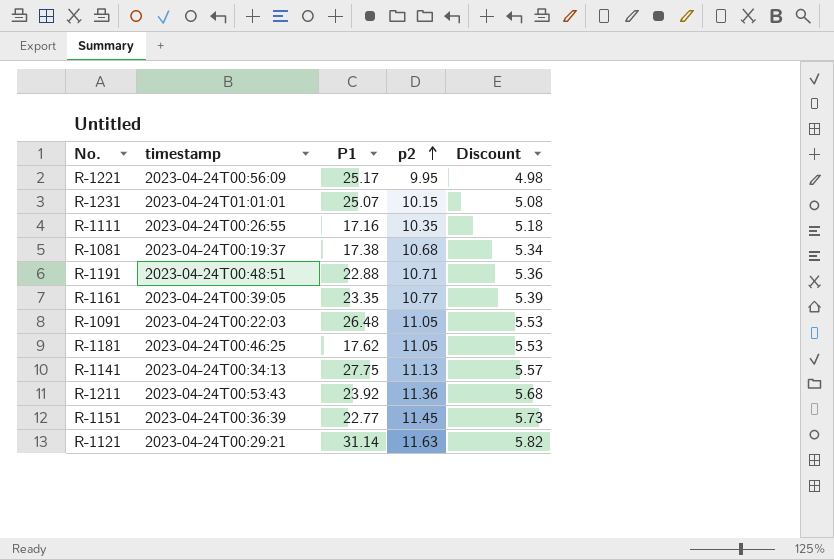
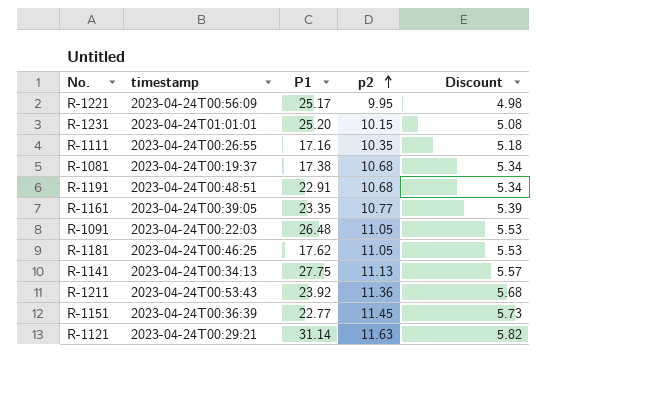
R-1231 | P1: 25.07 -> 25.20
R-1191 | P1: 22.88 -> 22.91
R-1191 | p2: 10.71 -> 10.68
R-1191 | Discount: 5.36 -> 5.34

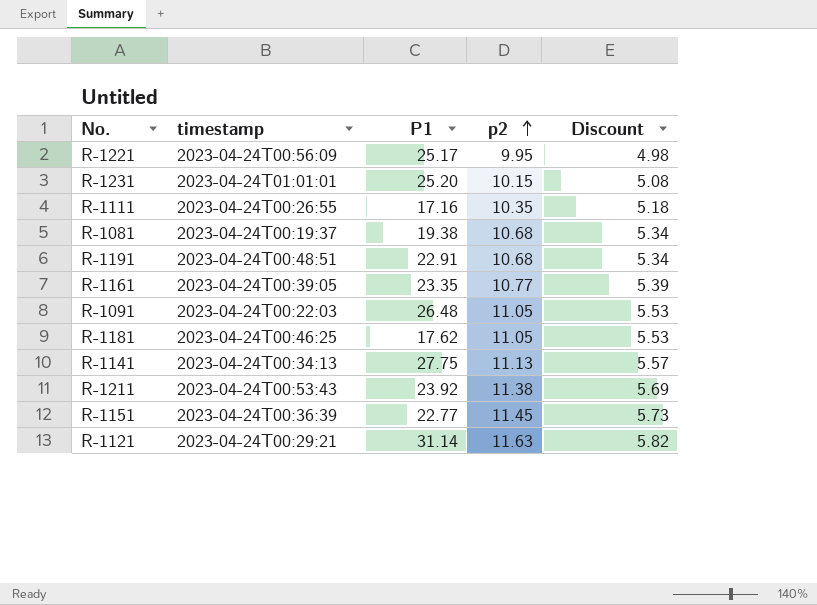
R-1081 | P1: 17.38 -> 19.38
R-1211 | p2: 11.36 -> 11.38
R-1211 | Discount: 5.68 -> 5.69

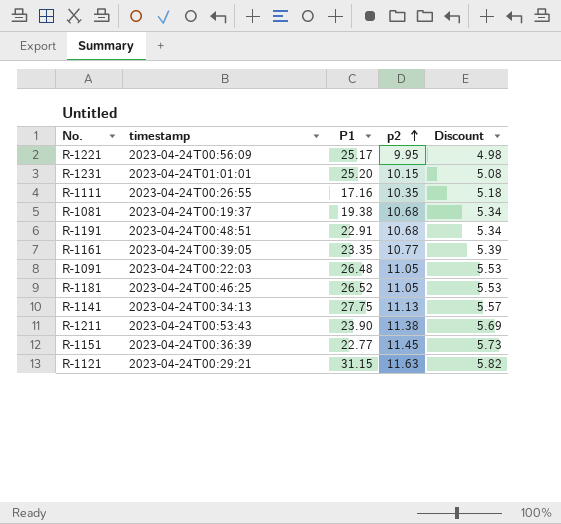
R-1181 | P1: 17.62 -> 26.52
R-1211 | P1: 23.92 -> 23.90
R-1121 | P1: 31.14 -> 31.15

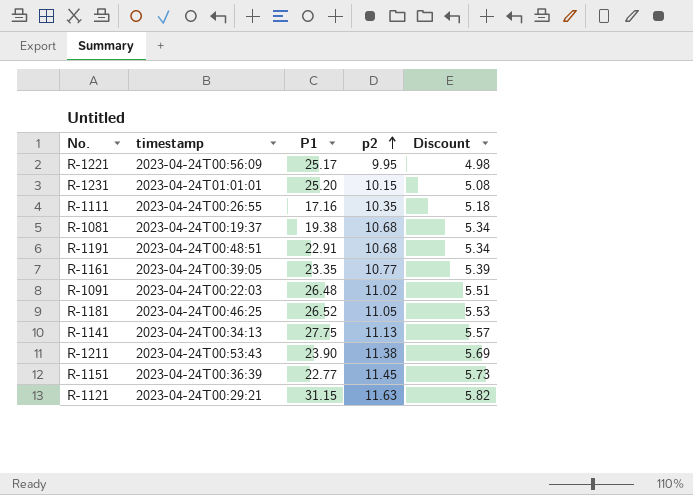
R-1091 | p2: 11.05 -> 11.02
R-1091 | Discount: 5.53 -> 5.51

